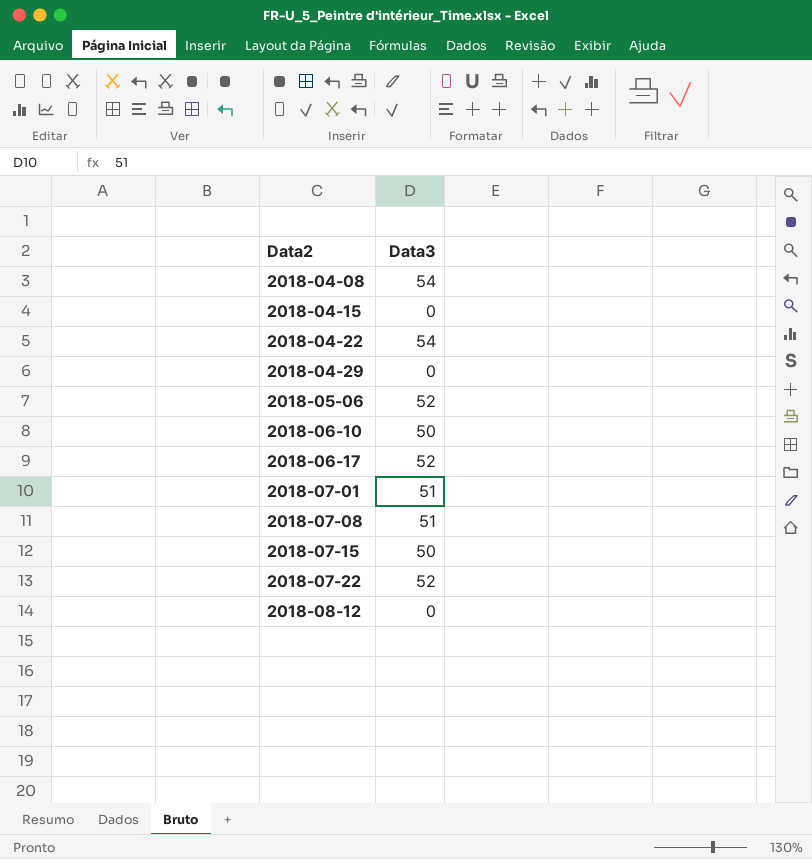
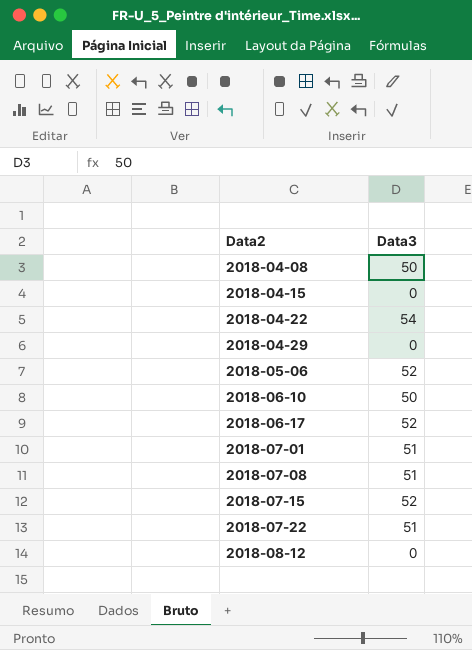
2018-04-08 | Data3: 54 -> 50
2018-07-15 | Data3: 50 -> 52
2018-07-22 | Data3: 52 -> 51

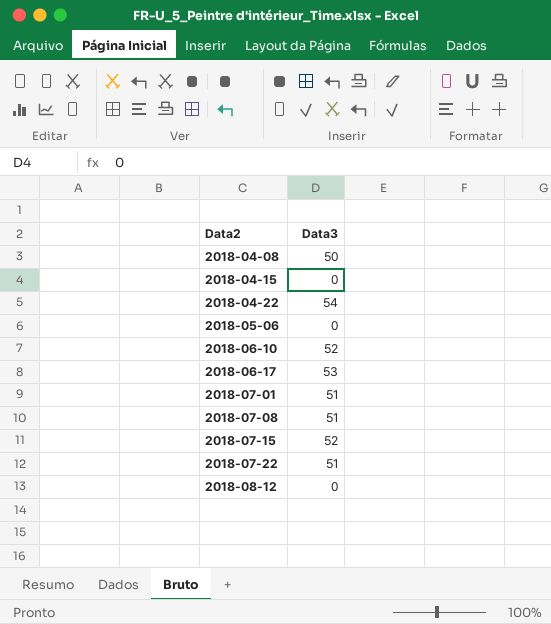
row 2018-04-29: 0 -> none
2018-05-06 | Data3: 52 -> 0
2018-06-10 | Data3: 50 -> 52
2018-06-17 | Data3: 52 -> 53

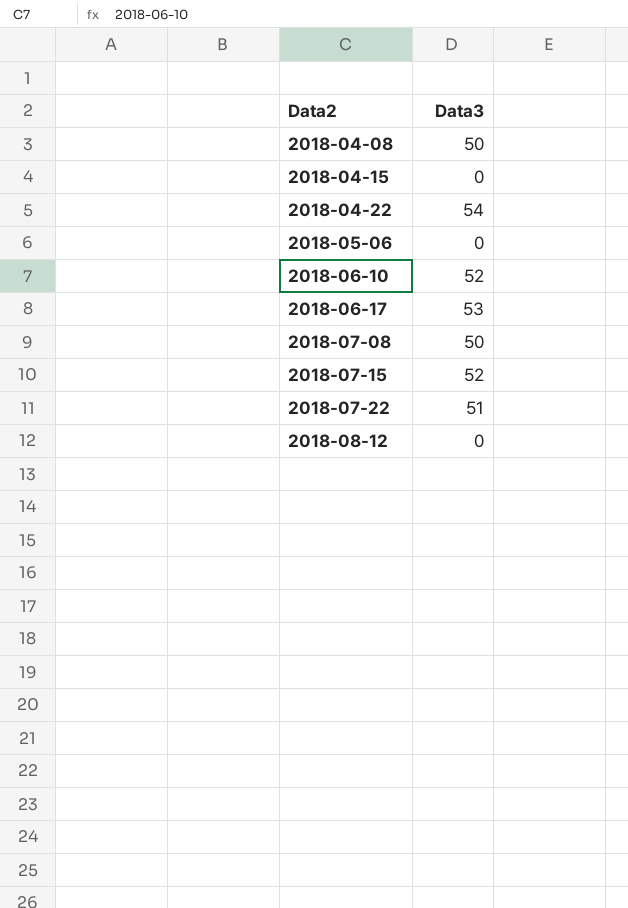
row 2018-07-01: 51 -> none
2018-07-08 | Data3: 51 -> 50

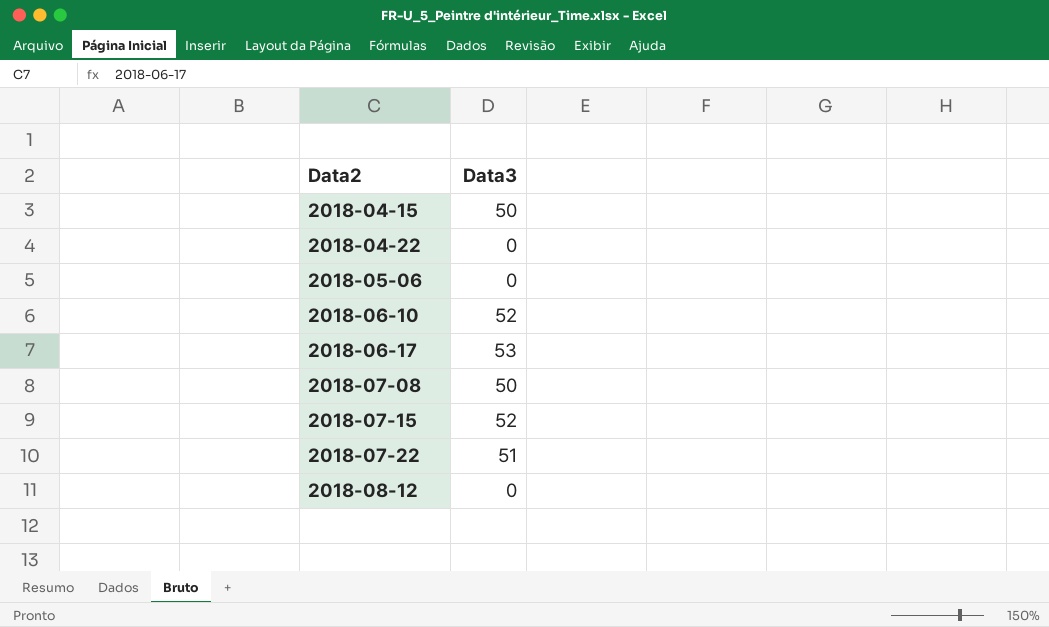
row 2018-04-08: 50 -> none
2018-04-15 | Data3: 0 -> 50
2018-04-22 | Data3: 54 -> 0

